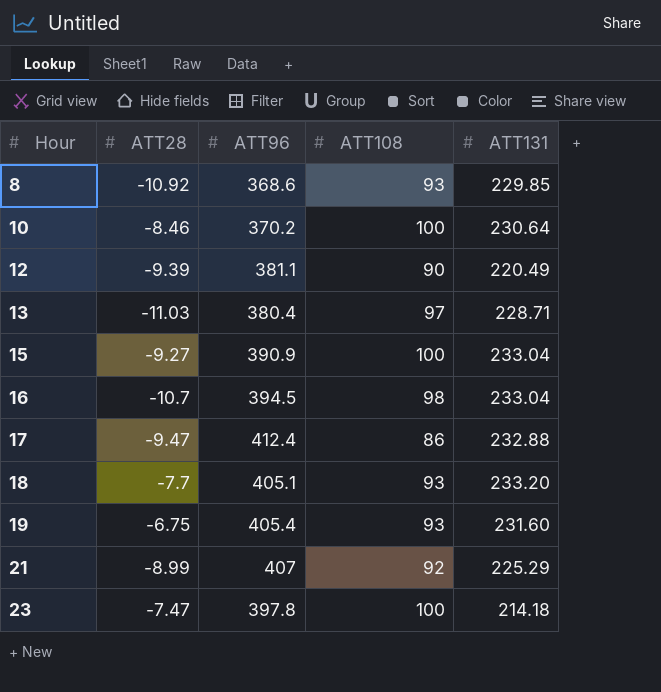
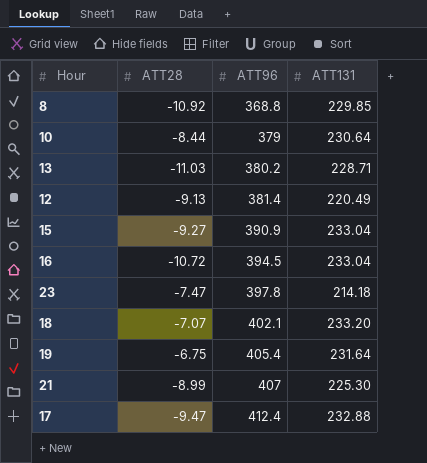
row order: Hour ascending -> ATT96 ascending
column ATT108 | position: 4 -> none
8 | ATT96: 368.6 -> 368.8
10 | ATT28: -8.46 -> -8.44
10 | ATT96: 370.2 -> 379
13 | ATT96: 380.4 -> 380.2
12 | ATT28: -9.39 -> -9.13
12 | ATT96: 381.1 -> 381.4
16 | ATT28: -10.7 -> -10.72
18 | ATT28: -7.7 -> -7.07
18 | ATT96: 405.1 -> 402.1
19 | ATT131: 231.60 -> 231.64
21 | ATT131: 225.29 -> 225.30

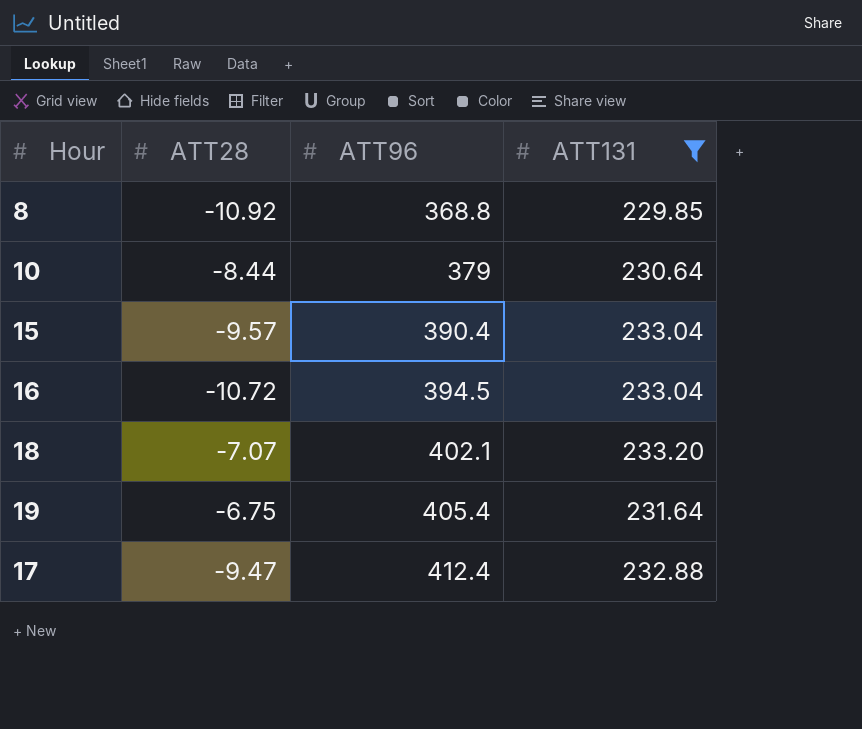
filter: none -> ATT131 >= 229.85
15 | ATT28: -9.27 -> -9.57
15 | ATT96: 390.9 -> 390.4

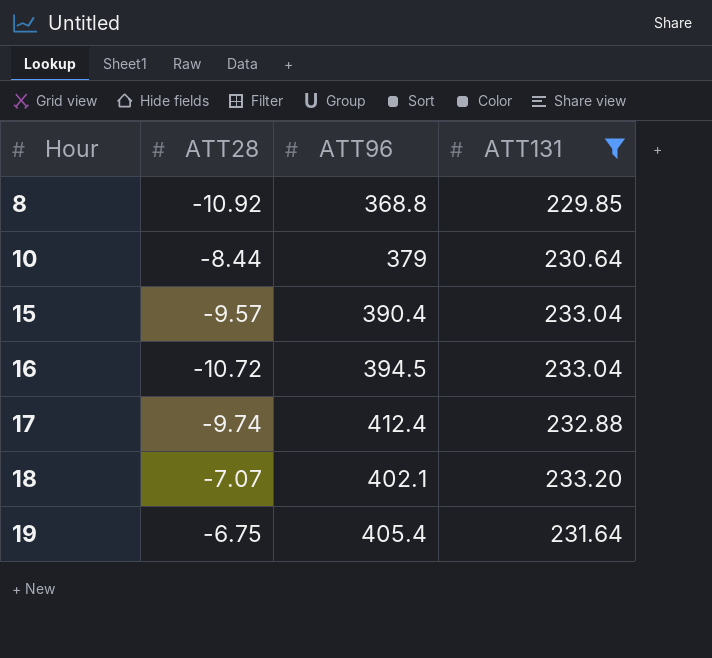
row order: ATT96 ascending -> Hour ascending
17 | ATT28: -9.47 -> -9.74

